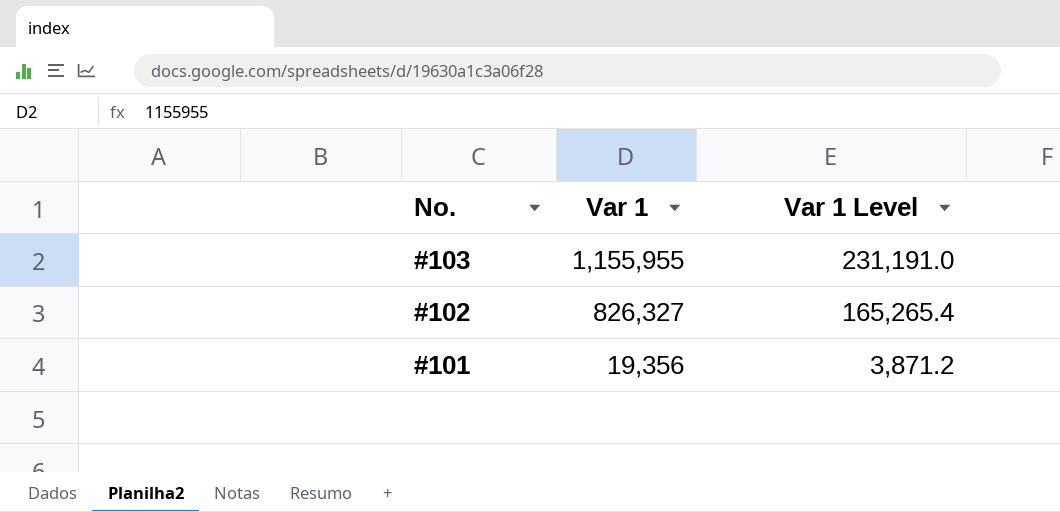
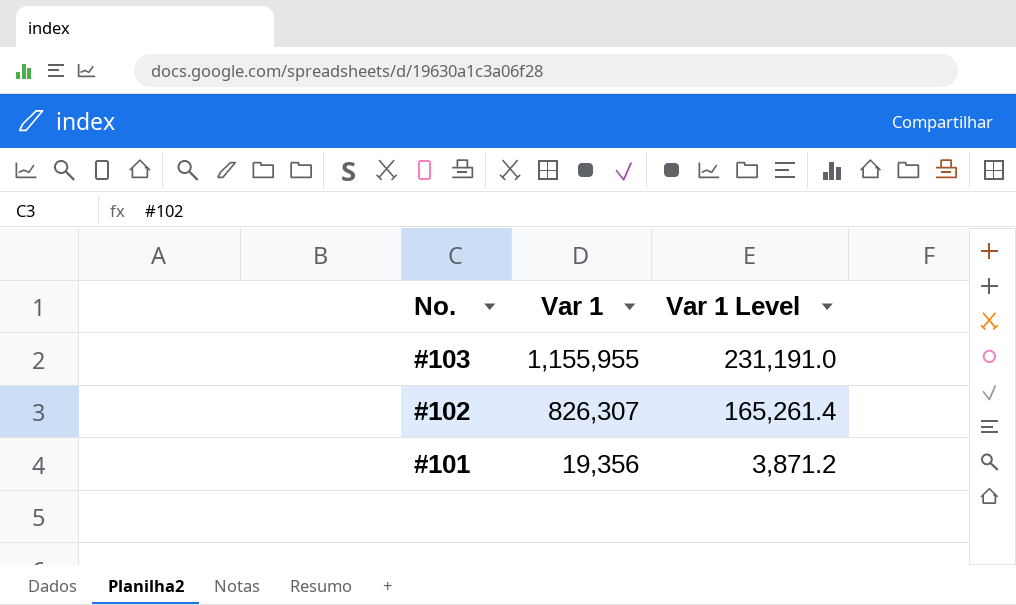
#102 | Var 1: 826,327 -> 826,307
#102 | Var 1 Level: 165,265.4 -> 165,261.4

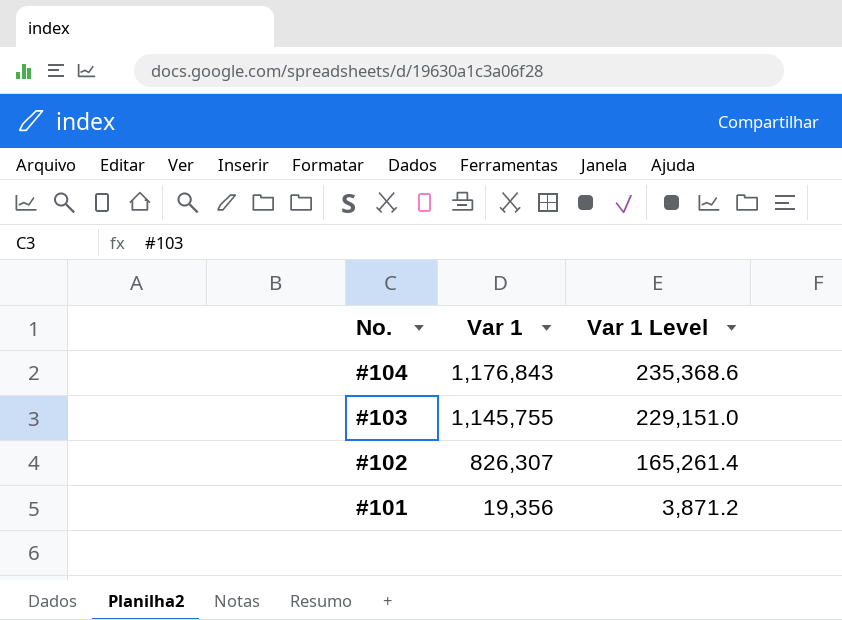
row #104: none -> 1,176,843 | 235,368.6
#103 | Var 1: 1,155,955 -> 1,145,755
#103 | Var 1 Level: 231,191.0 -> 229,151.0

